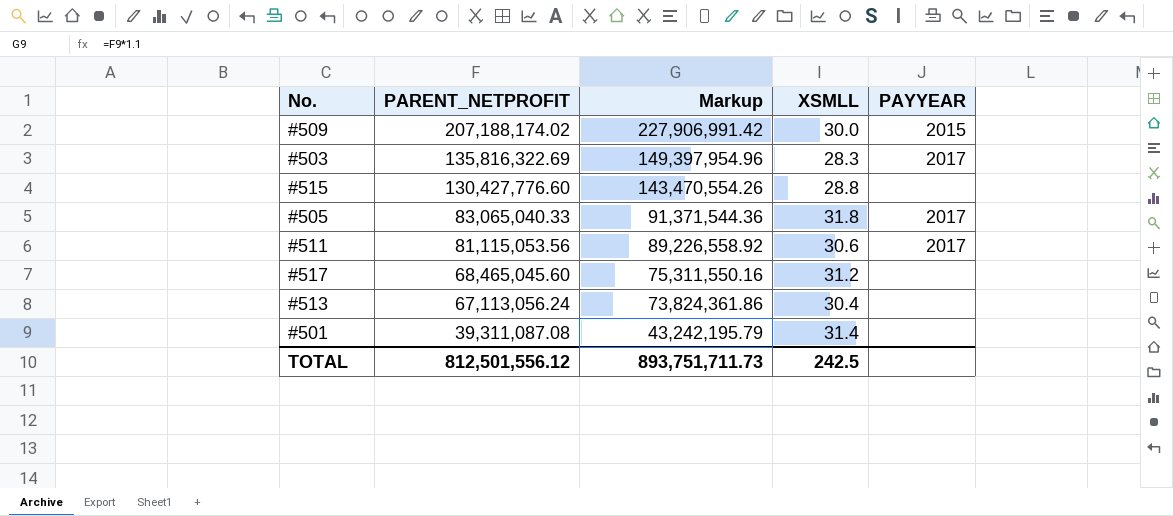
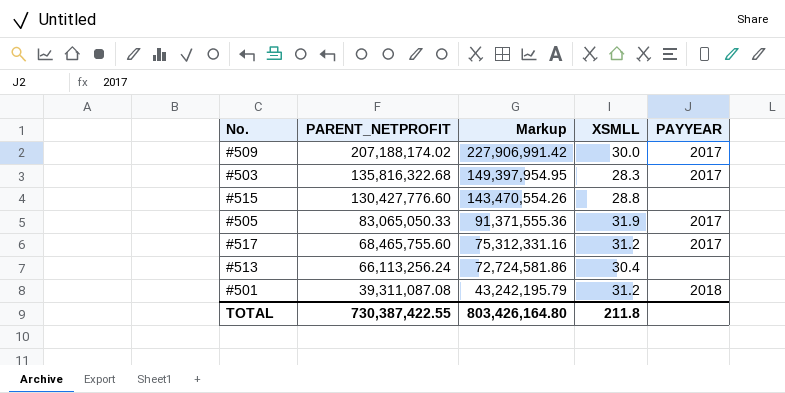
row #511: 81,115,053.56 | 89,226,558.92 | 30.6 | 2017 -> none
#509 | PAYYEAR: 2015 -> 2017
#503 | PARENT_NETPROFIT: 135,816,322.69 -> 135,816,322.68
#503 | Markup: 149,397,954.96 -> 149,397,954.95
#505 | PARENT_NETPROFIT: 83,065,040.33 -> 83,065,050.33
#505 | Markup: 91,371,544.36 -> 91,371,555.36
#505 | XSMLL: 31.8 -> 31.9
#517 | PARENT_NETPROFIT: 68,465,045.60 -> 68,465,755.60
#517 | Markup: 75,311,550.16 -> 75,312,331.16
#517 | PAYYEAR: none -> 2017
#513 | PARENT_NETPROFIT: 67,113,056.24 -> 66,113,256.24
#513 | Markup: 73,824,361.86 -> 72,724,581.86
#501 | XSMLL: 31.4 -> 31.2
#501 | PAYYEAR: none -> 2018
TOTAL | PARENT_NETPROFIT: 812,501,556.12 -> 730,387,422.55
TOTAL | Markup: 893,751,711.73 -> 803,426,164.80
TOTAL | XSMLL: 242.5 -> 211.8

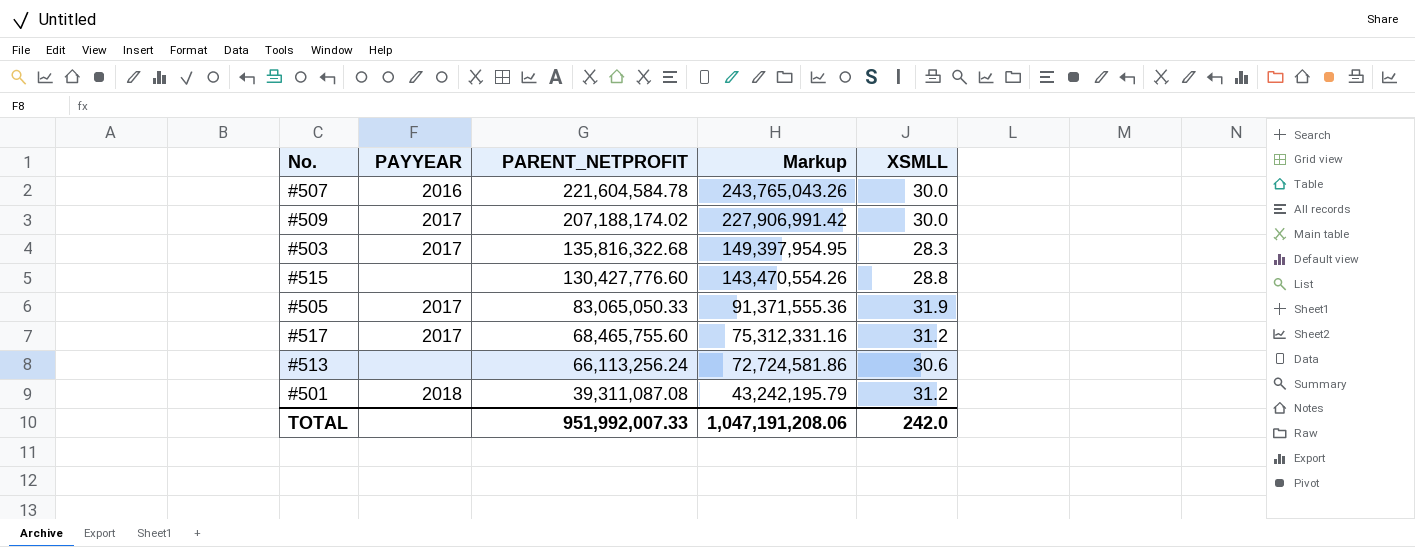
column PAYYEAR | position: 5 -> 2
row #507: none -> 2016 | 221,604,584.78 | 243,765,043.26 | 30.0
#513 | XSMLL: 30.4 -> 30.6
TOTAL | PARENT_NETPROFIT: 730,387,422.55 -> 951,992,007.33
TOTAL | Markup: 803,426,164.80 -> 1,047,191,208.06
TOTAL | XSMLL: 211.8 -> 242.0

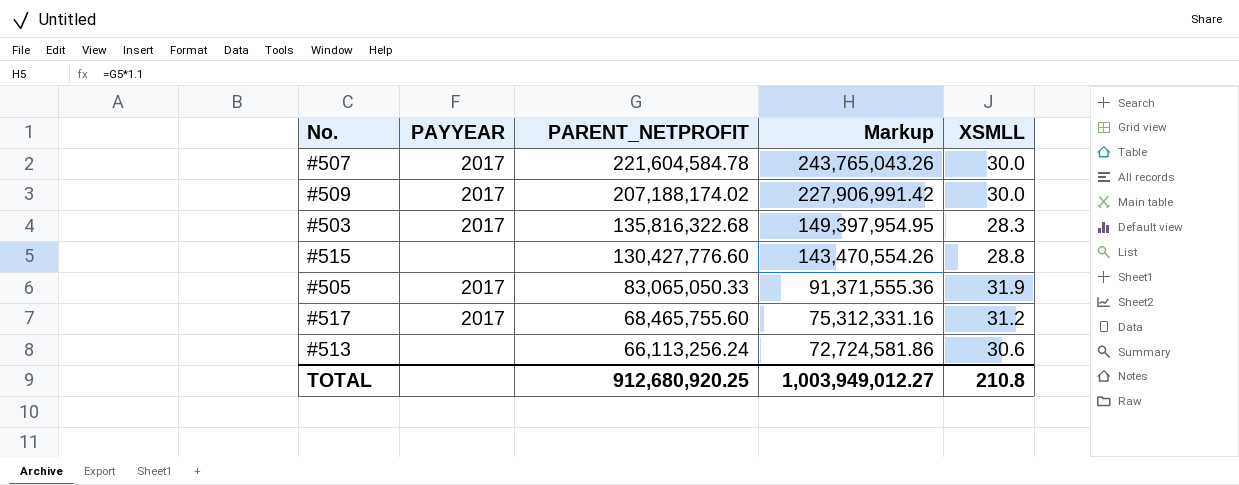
row #501: 2018 | 39,311,087.08 | 43,242,195.79 | 31.2 -> none
#507 | PAYYEAR: 2016 -> 2017
TOTAL | PARENT_NETPROFIT: 951,992,007.33 -> 912,680,920.25
TOTAL | Markup: 1,047,191,208.06 -> 1,003,949,012.27
TOTAL | XSMLL: 242.0 -> 210.8

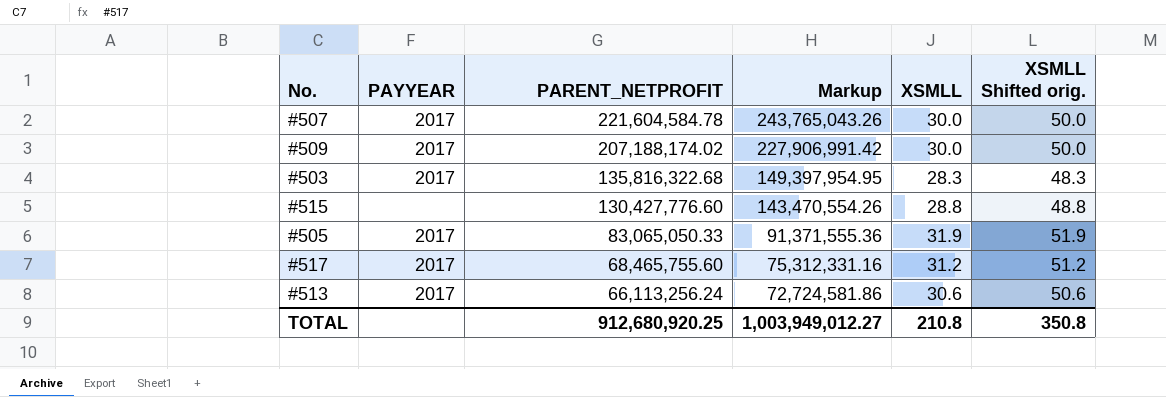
column XSMLL Shifted orig. | formula: none -> [XSMLL] + 20
#513 | PAYYEAR: none -> 2017

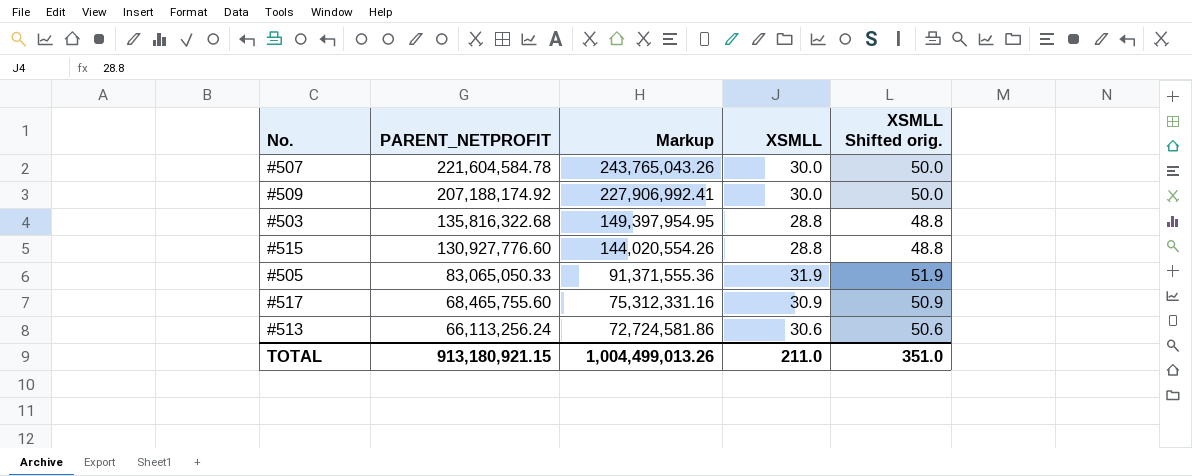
column PAYYEAR | position: 2 -> none
#509 | PARENT_NETPROFIT: 207,188,174.02 -> 207,188,174.92
#509 | Markup: 227,906,991.42 -> 227,906,992.41
#503 | XSMLL: 28.3 -> 28.8
#503 | XSMLL Shifted orig.: 48.3 -> 48.8
#515 | PARENT_NETPROFIT: 130,427,776.60 -> 130,927,776.60
#515 | Markup: 143,470,554.26 -> 144,020,554.26
#517 | XSMLL: 31.2 -> 30.9
#517 | XSMLL Shifted orig.: 51.2 -> 50.9
TOTAL | PARENT_NETPROFIT: 912,680,920.25 -> 913,180,921.15
TOTAL | Markup: 1,003,949,012.27 -> 1,004,499,013.26
TOTAL | XSMLL: 210.8 -> 211.0
TOTAL | XSMLL Shifted orig.: 350.8 -> 351.0

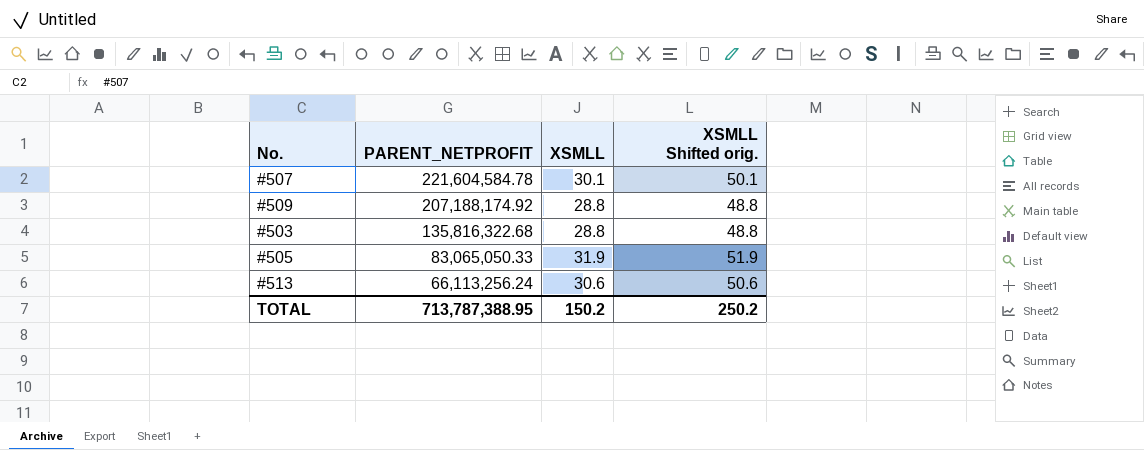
column Markup | formula: [PARENT_NETPROFIT] * 1.1 -> none
row #515: 130,927,776.60 | 144,020,554.26 | 28.8 | 48.8 -> none
row #517: 68,465,755.60 | 75,312,331.16 | 30.9 | 50.9 -> none
#507 | XSMLL: 30.0 -> 30.1
#507 | XSMLL Shifted orig.: 50.0 -> 50.1
#509 | XSMLL: 30.0 -> 28.8
#509 | XSMLL Shifted orig.: 50.0 -> 48.8
TOTAL | PARENT_NETPROFIT: 913,180,921.15 -> 713,787,388.95
TOTAL | XSMLL: 211.0 -> 150.2
TOTAL | XSMLL Shifted orig.: 351.0 -> 250.2

